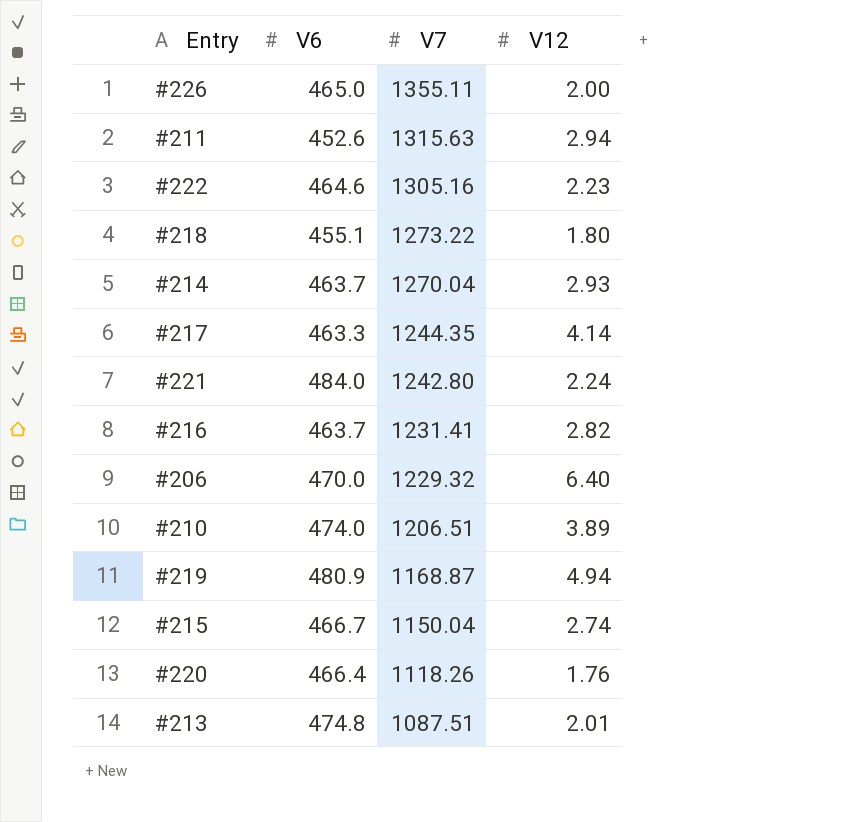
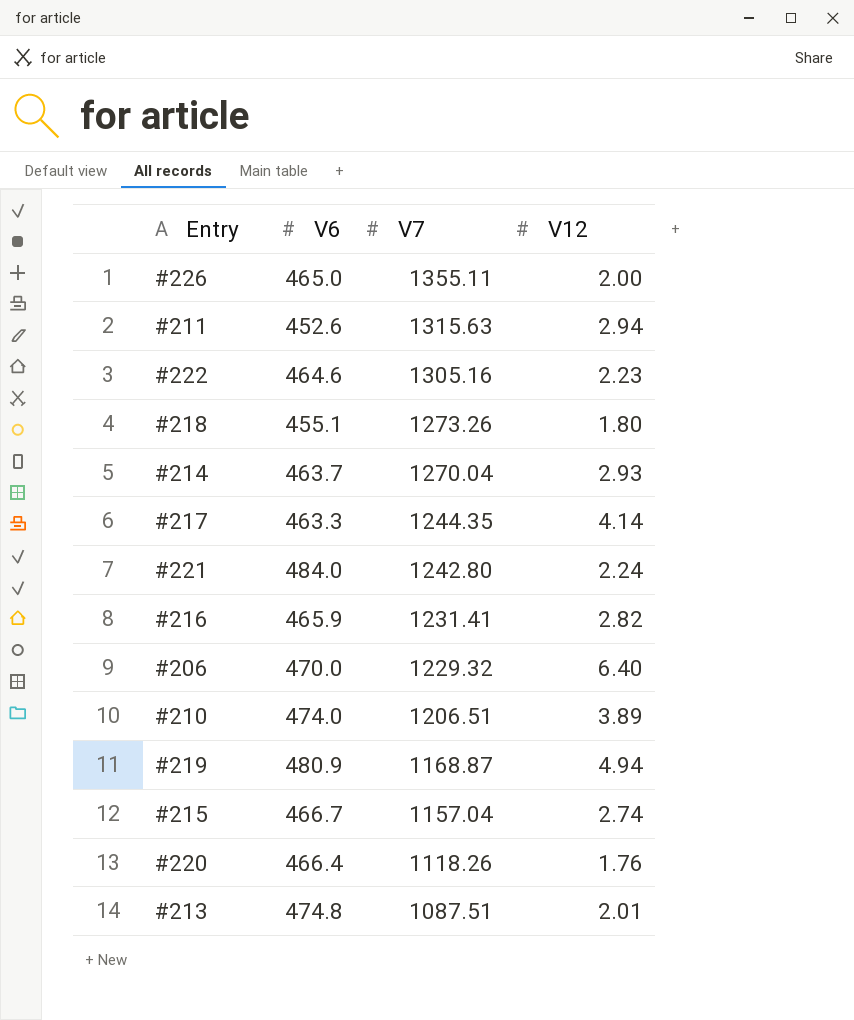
#218 | V7: 1273.22 -> 1273.26
#216 | V6: 463.7 -> 465.9
#215 | V7: 1150.04 -> 1157.04

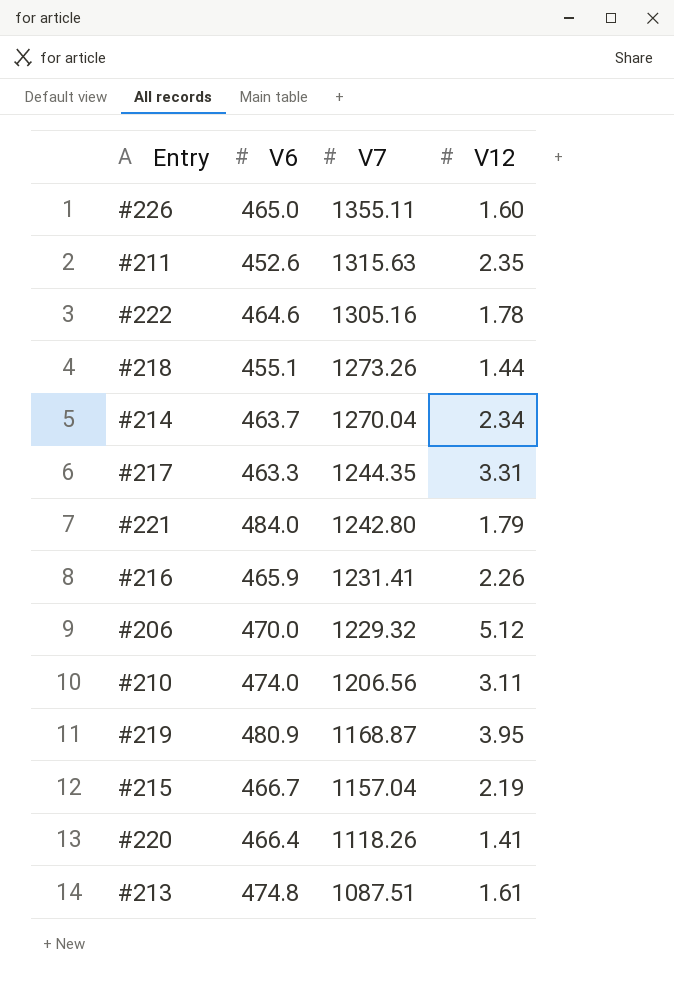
#226 | V12: 2.00 -> 1.60
#211 | V12: 2.94 -> 2.35
#222 | V12: 2.23 -> 1.78
#218 | V12: 1.80 -> 1.44
#214 | V12: 2.93 -> 2.34
#217 | V12: 4.14 -> 3.31
#221 | V12: 2.24 -> 1.79
#216 | V12: 2.82 -> 2.26
#206 | V12: 6.40 -> 5.12
#210 | V7: 1206.51 -> 1206.56
#210 | V12: 3.89 -> 3.11
#219 | V12: 4.94 -> 3.95
#215 | V12: 2.74 -> 2.19
#220 | V12: 1.76 -> 1.41
#213 | V12: 2.01 -> 1.61

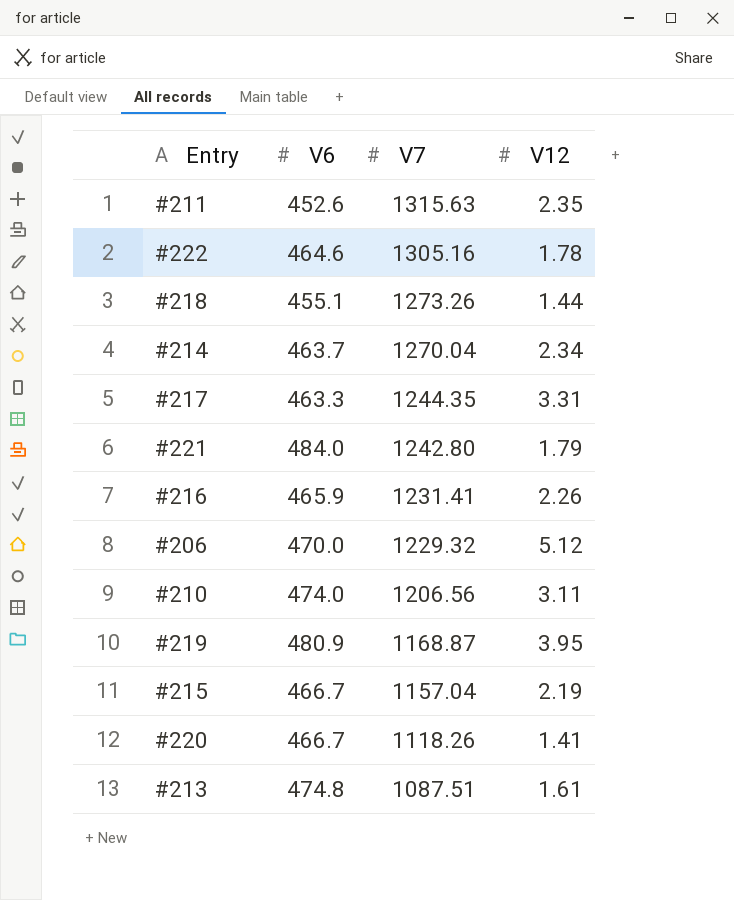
row #226: 465.0 | 1355.11 | 1.60 -> none
#220 | V6: 466.4 -> 466.7

